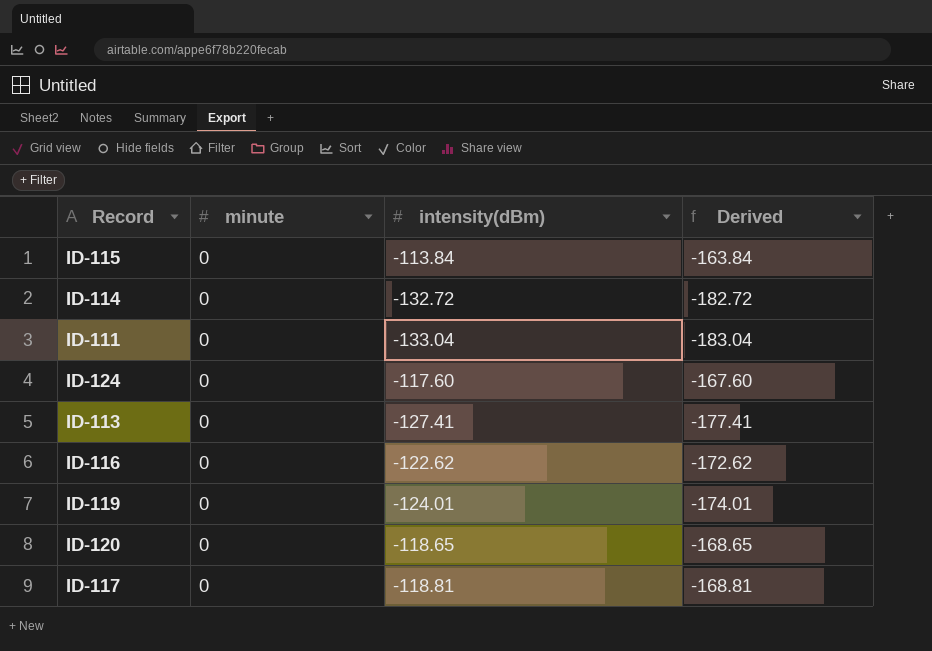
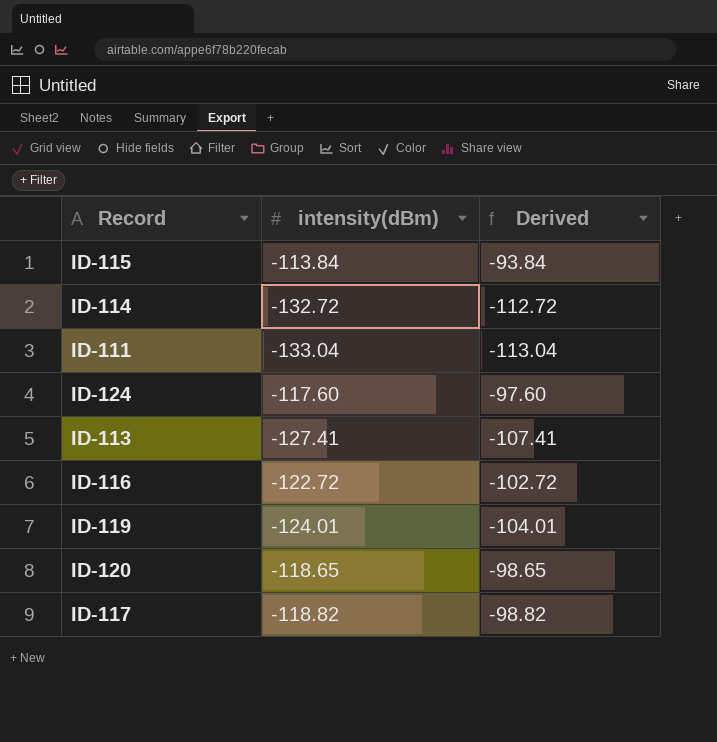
column minute | position: 2 -> none
column Derived | formula: [intensity(dBm)] - 50 -> [intensity(dBm)] + 20
ID-116 | intensity(dBm): -122.62 -> -122.72
ID-117 | intensity(dBm): -118.81 -> -118.82

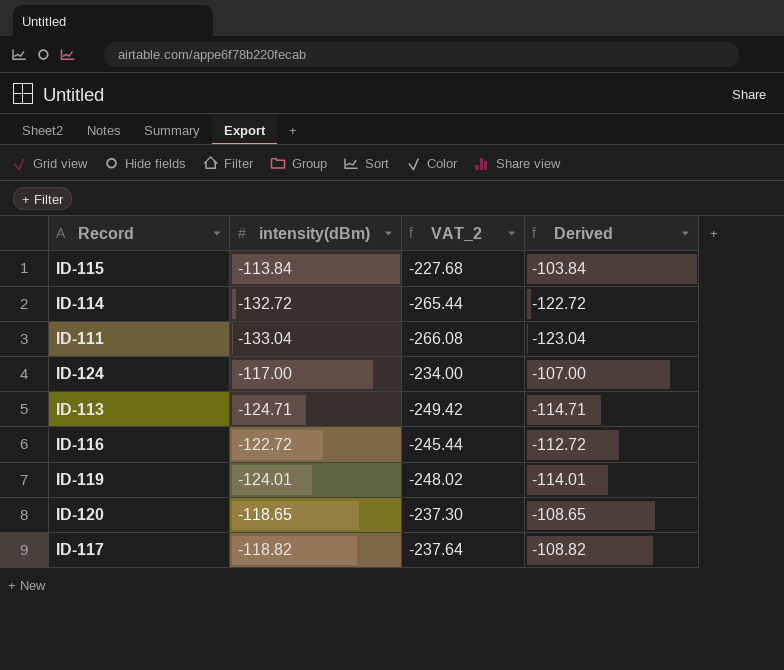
column VAT_2 | formula: none -> [intensity(dBm)] * 2
column Derived | formula: [intensity(dBm)] + 20 -> [intensity(dBm)] + 10
ID-124 | intensity(dBm): -117.60 -> -117.00
ID-113 | intensity(dBm): -127.41 -> -124.71

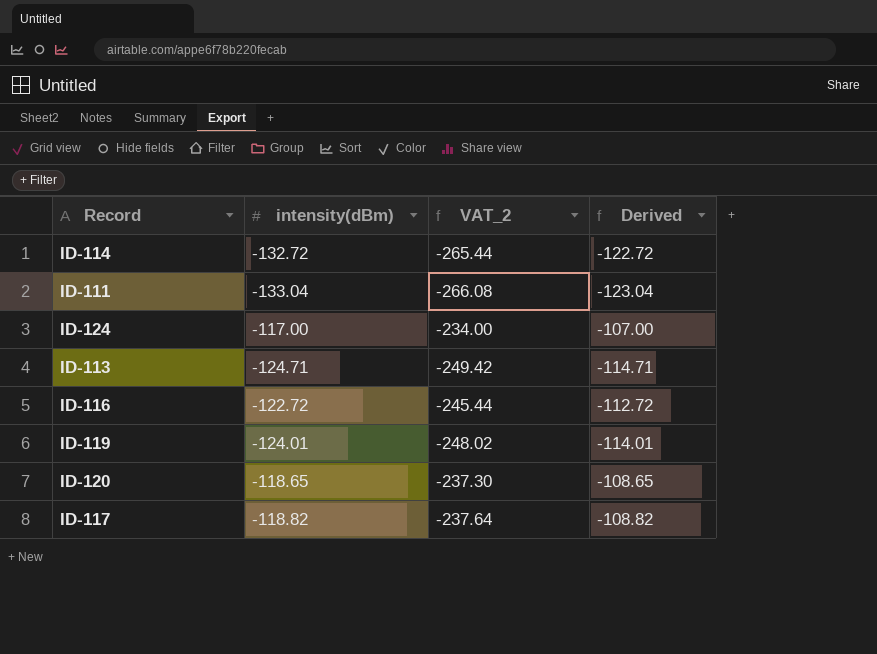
row ID-115: -113.84 | -227.68 | -103.84 -> none

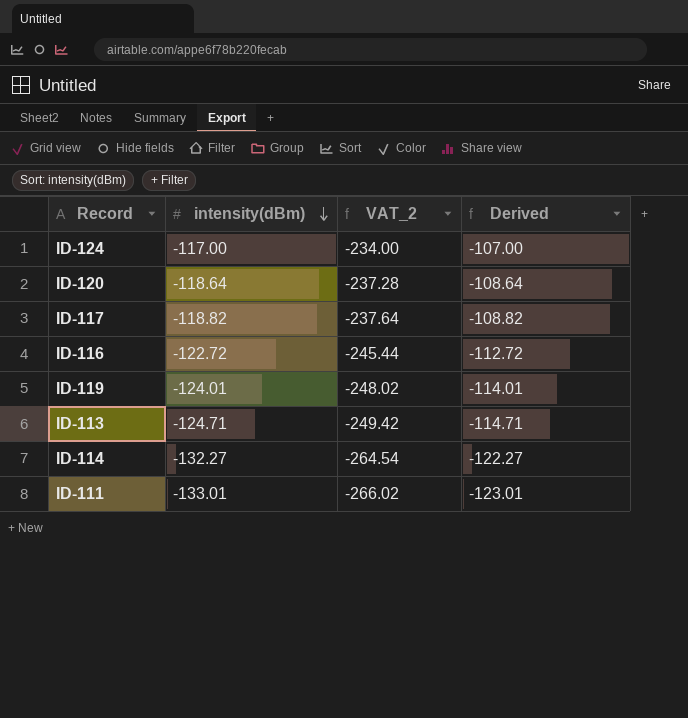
row order: none -> intensity(dBm) descending
ID-120 | intensity(dBm): -118.65 -> -118.64
ID-120 | VAT_2: -237.30 -> -237.28
ID-120 | Derived: -108.65 -> -108.64
ID-114 | intensity(dBm): -132.72 -> -132.27
ID-114 | VAT_2: -265.44 -> -264.54
ID-114 | Derived: -122.72 -> -122.27
ID-111 | intensity(dBm): -133.04 -> -133.01
ID-111 | VAT_2: -266.08 -> -266.02
ID-111 | Derived: -123.04 -> -123.01

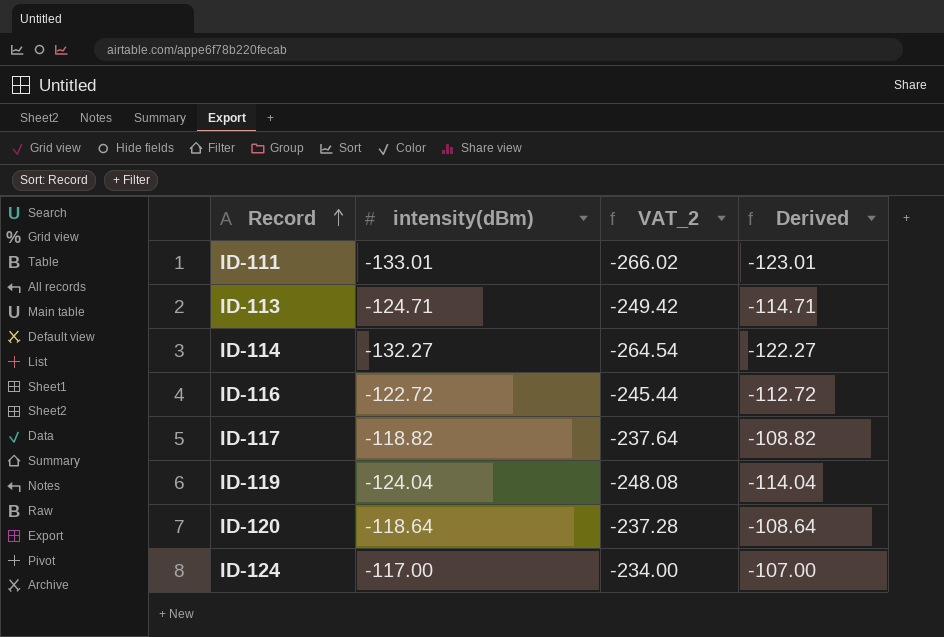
row order: intensity(dBm) descending -> Record ascending
ID-119 | intensity(dBm): -124.01 -> -124.04
ID-119 | VAT_2: -248.02 -> -248.08
ID-119 | Derived: -114.01 -> -114.04

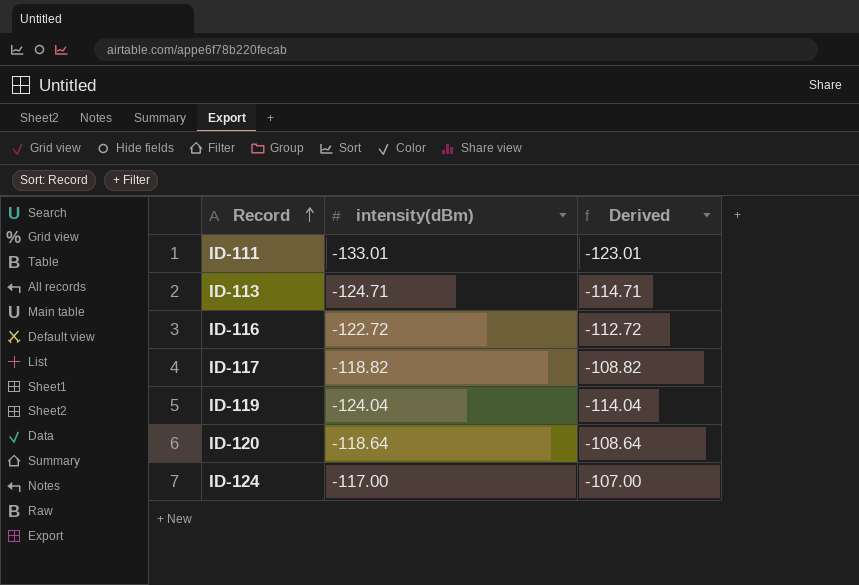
column VAT_2 | formula: [intensity(dBm)] * 2 -> none
row ID-114: -132.27 | -264.54 | -122.27 -> none

